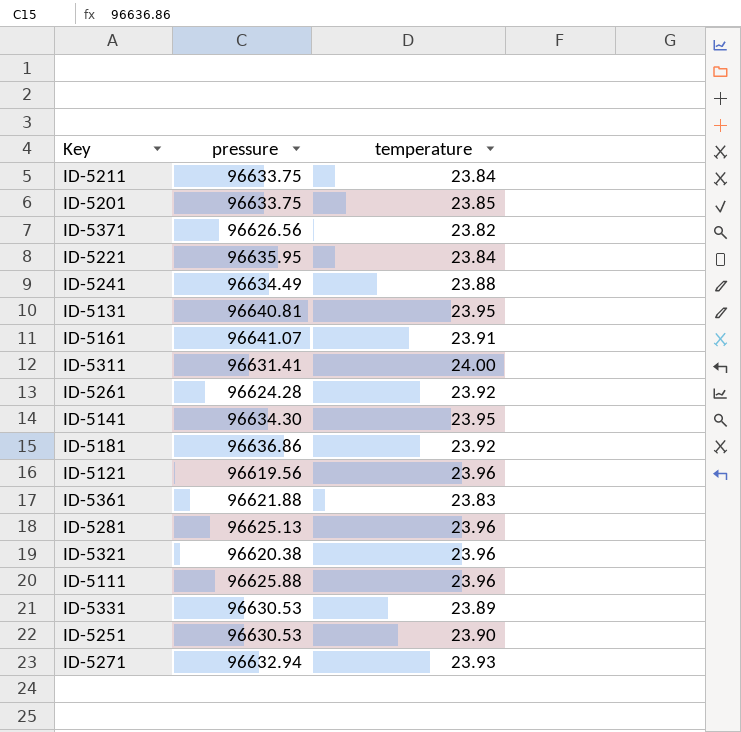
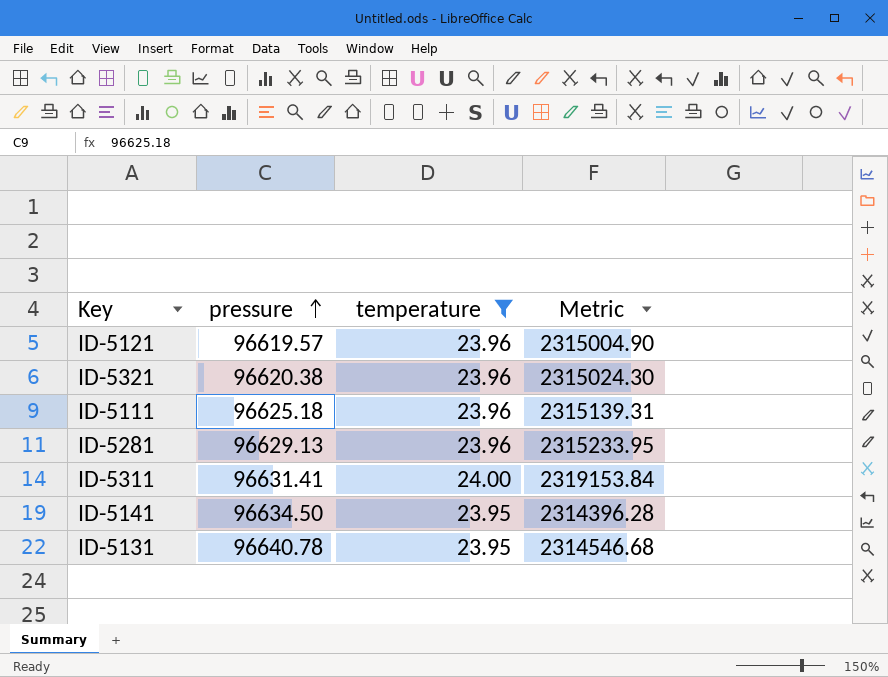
filter: none -> temperature >= 23.95
row order: none -> pressure ascending
column Metric | formula: none -> [pressure] * [temperature]
ID-5121 | pressure: 96619.56 -> 96619.57
ID-5111 | pressure: 96625.88 -> 96625.18
ID-5281 | pressure: 96625.13 -> 96629.13
ID-5141 | pressure: 96634.30 -> 96634.50
ID-5131 | pressure: 96640.81 -> 96640.78

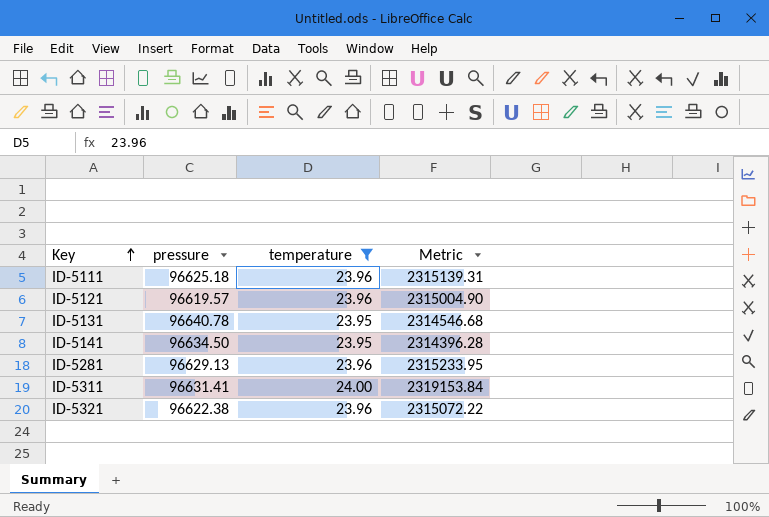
row order: pressure ascending -> Key ascending
ID-5321 | pressure: 96620.38 -> 96622.38
ID-5321 | Metric: 2315024.30 -> 2315072.22

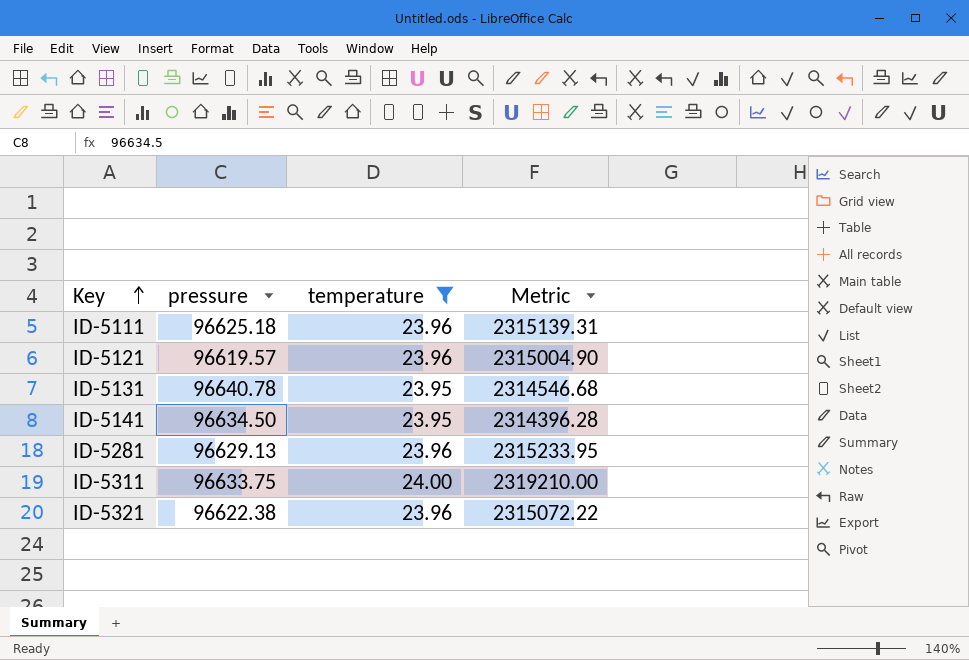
ID-5311 | pressure: 96631.41 -> 96633.75
ID-5311 | Metric: 2319153.84 -> 2319210.00

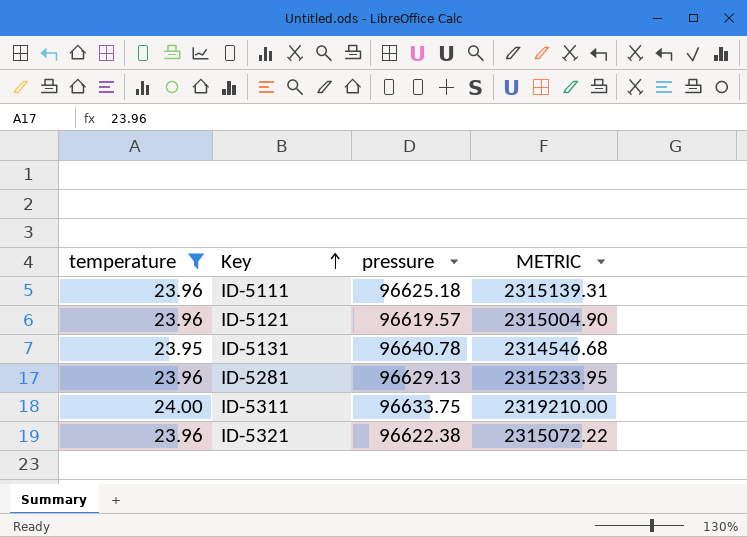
column temperature | position: 3 -> 1
column name: Metric -> METRIC
row ID-5141: 96634.50 | 23.95 | 2314396.28 -> none

